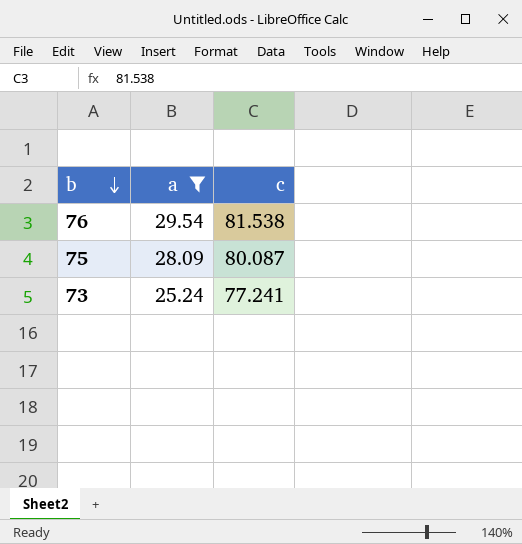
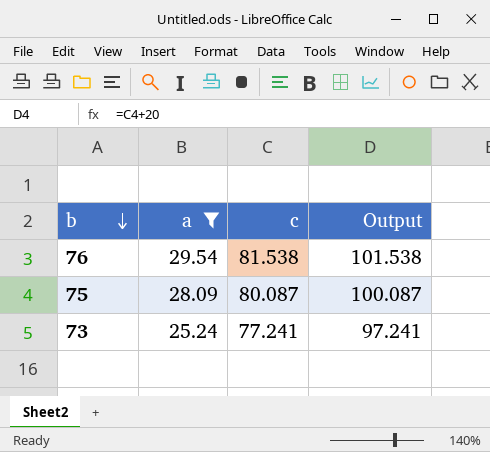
column Output | formula: none -> [c] + 20

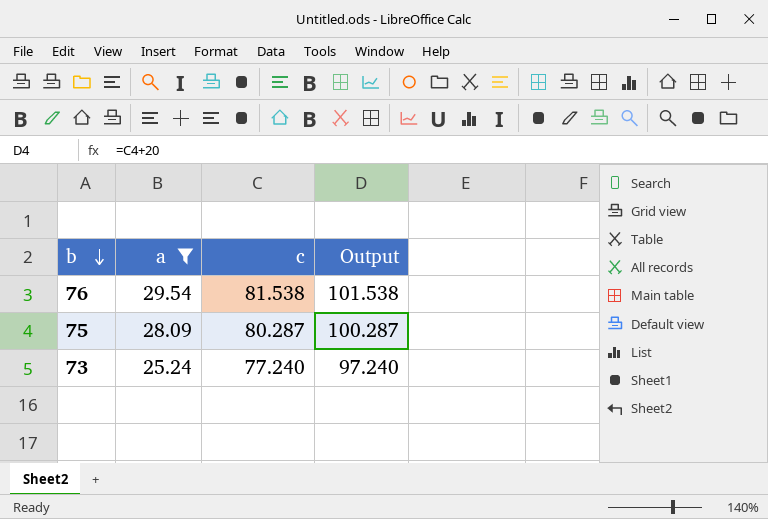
75 | c: 80.087 -> 80.287
75 | Output: 100.087 -> 100.287
73 | c: 77.241 -> 77.240
73 | Output: 97.241 -> 97.240

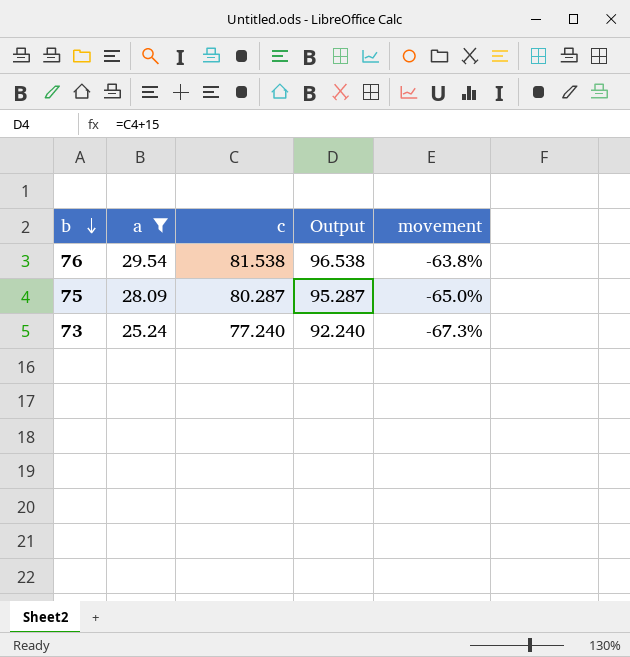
column Output | formula: [c] + 20 -> [c] + 15
column movement | formula: none -> ([a] - [c]) / [c]

